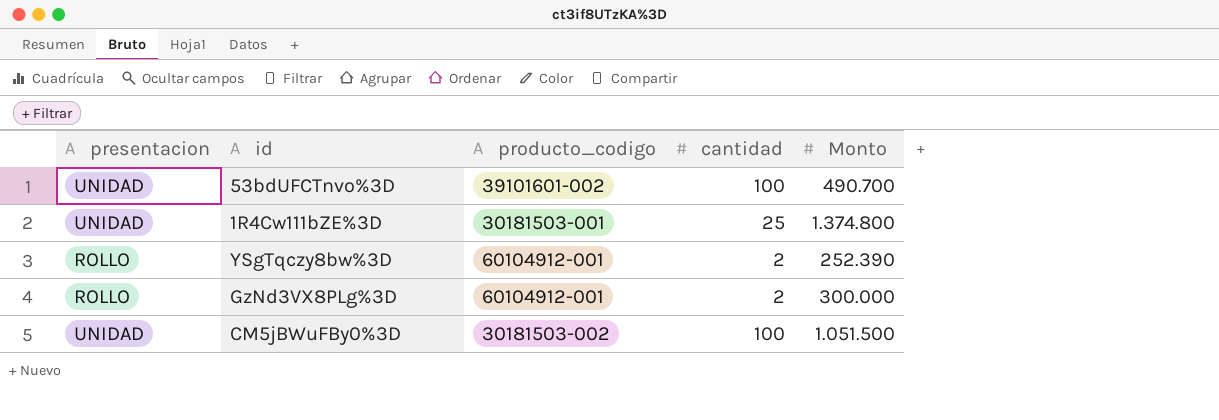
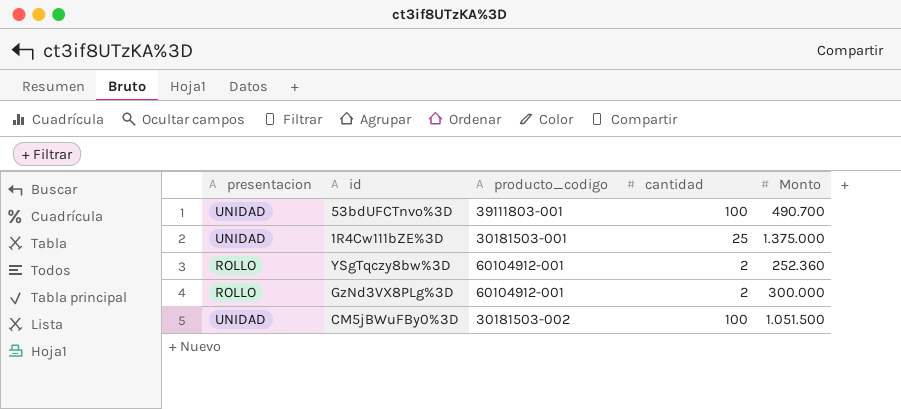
53bdUFCTnvo%3D | producto_codigo: 39101601-002 -> 39111803-001
1R4Cw111bZE%3D | Monto: 1.374.800 -> 1.375.000
YSgTqczy8bw%3D | Monto: 252.390 -> 252.360

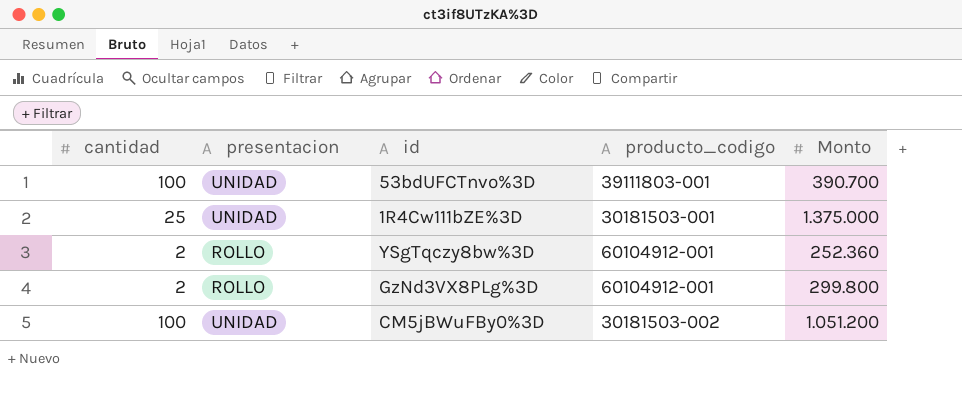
column cantidad | position: 4 -> 1
53bdUFCTnvo%3D | Monto: 490.700 -> 390.700
GzNd3VX8PLg%3D | Monto: 300.000 -> 299.800
CM5jBWuFBy0%3D | Monto: 1.051.500 -> 1.051.200

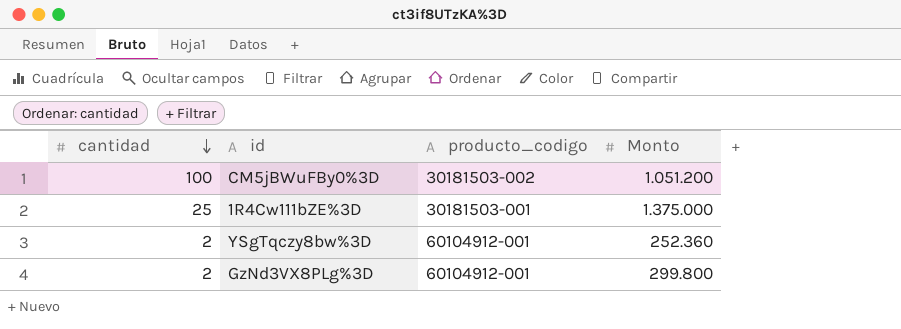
row order: none -> cantidad descending
column presentacion | position: 2 -> none
row 53bdUFCTnvo%3D: 100 | UNIDAD | 39111803-001 | 390.700 -> none

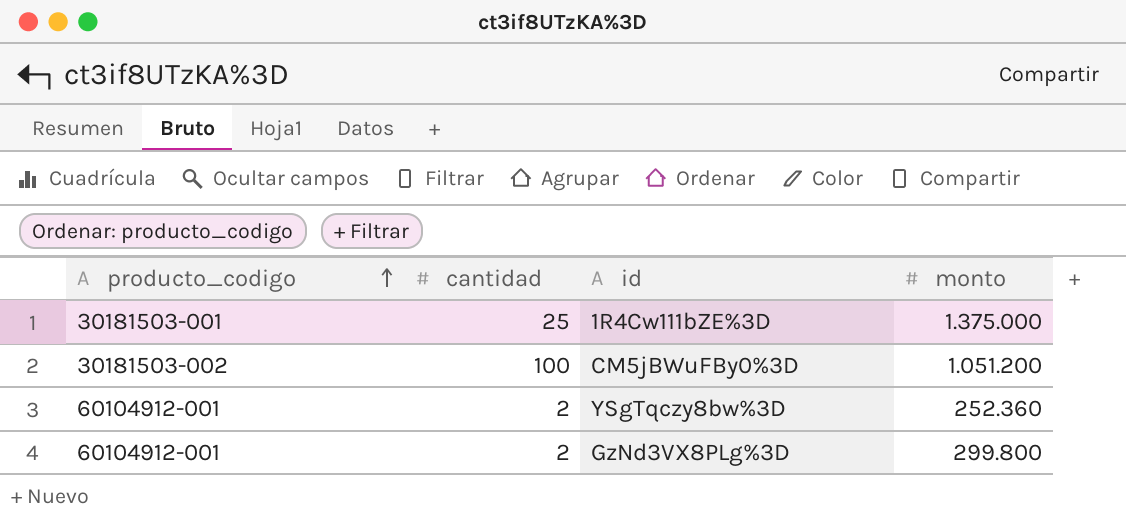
row order: cantidad descending -> producto_codigo ascending
column producto_codigo | position: 3 -> 1
column name: Monto -> monto

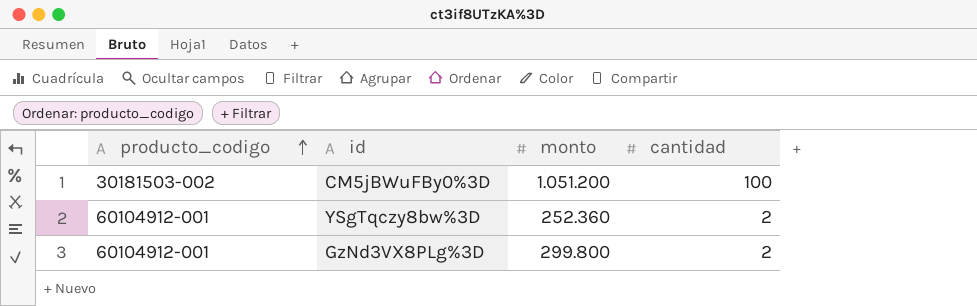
column cantidad | position: 2 -> 4
row 1R4Cw111bZE%3D: 30181503-001 | 25 | 1.375.000 -> none

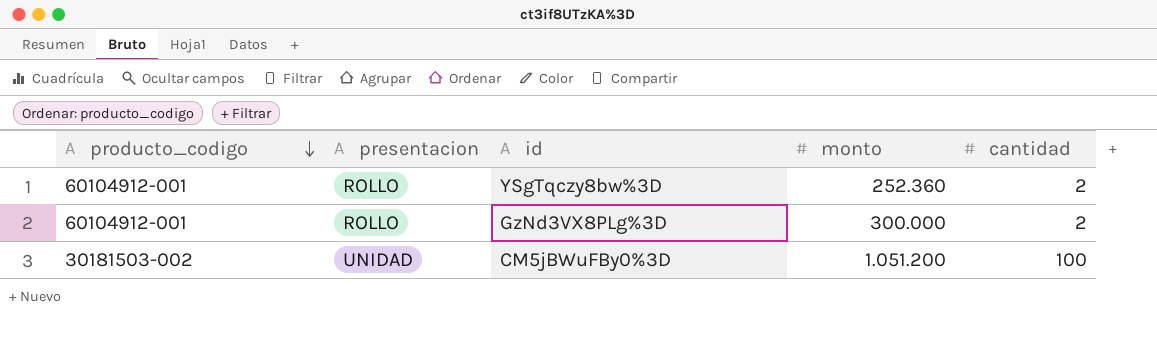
row order: producto_codigo ascending -> producto_codigo descending
column presentacion | position: none -> 2
GzNd3VX8PLg%3D | monto: 299.800 -> 300.000

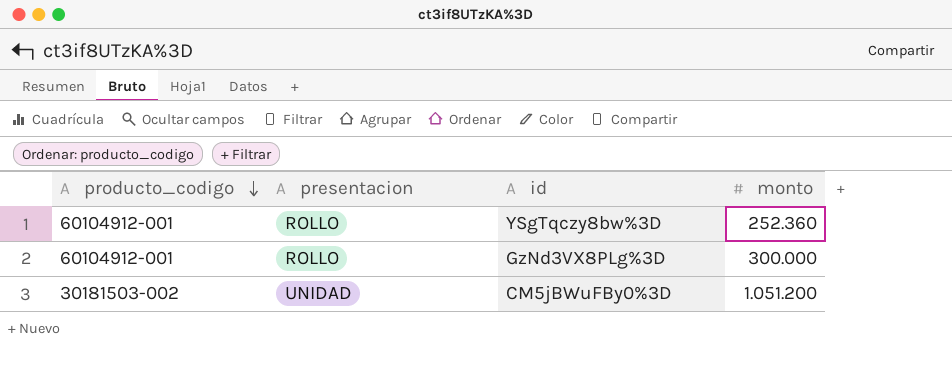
column cantidad | position: 5 -> none

